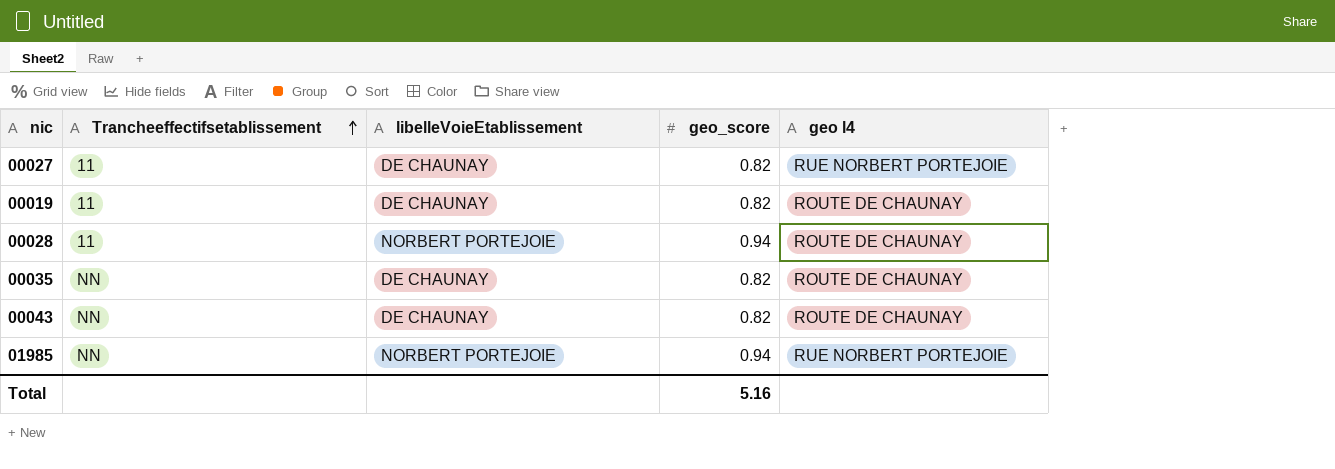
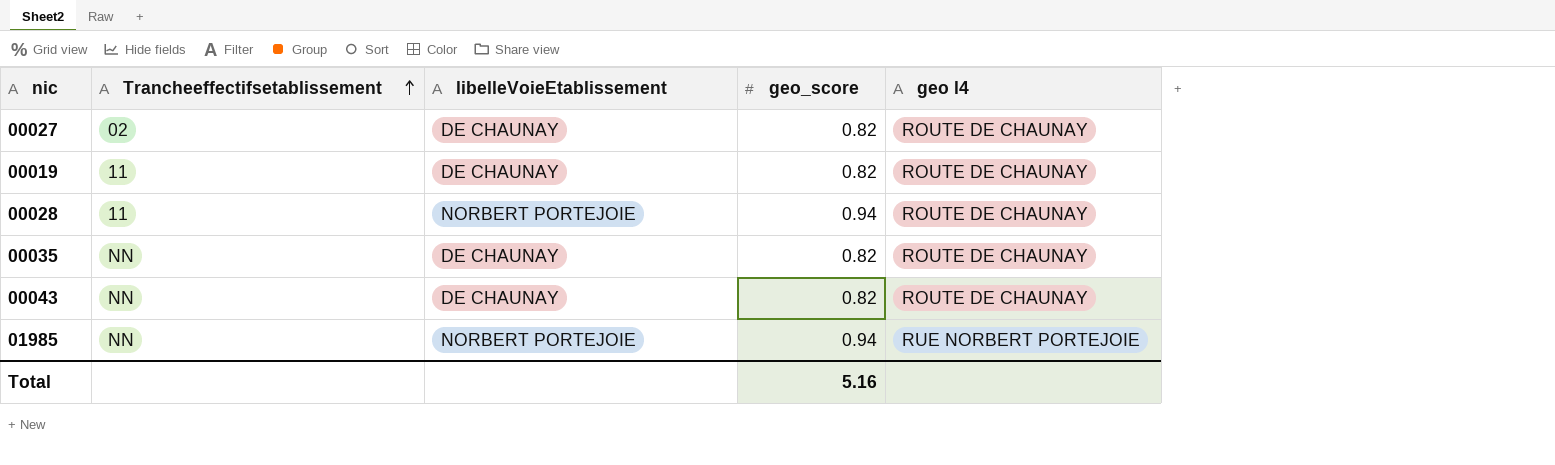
00027 | Trancheeffectifsetablissement: 11 -> 02
00027 | geo l4: RUE NORBERT PORTEJOIE -> ROUTE DE CHAUNAY

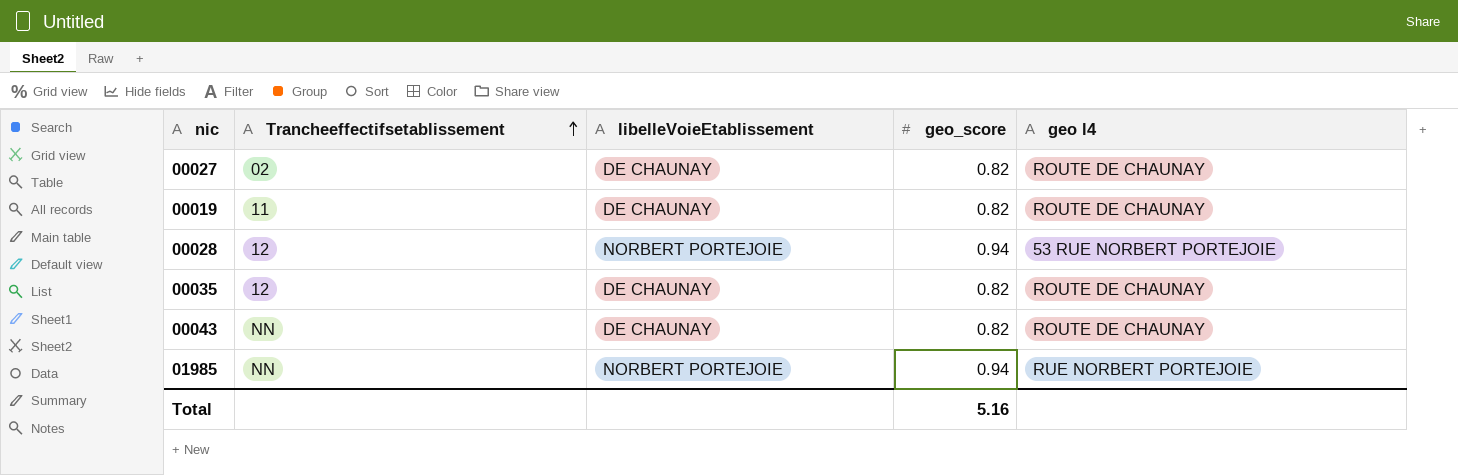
00028 | Trancheeffectifsetablissement: 11 -> 12
00028 | geo l4: ROUTE DE CHAUNAY -> 53 RUE NORBERT PORTEJOIE
00035 | Trancheeffectifsetablissement: NN -> 12

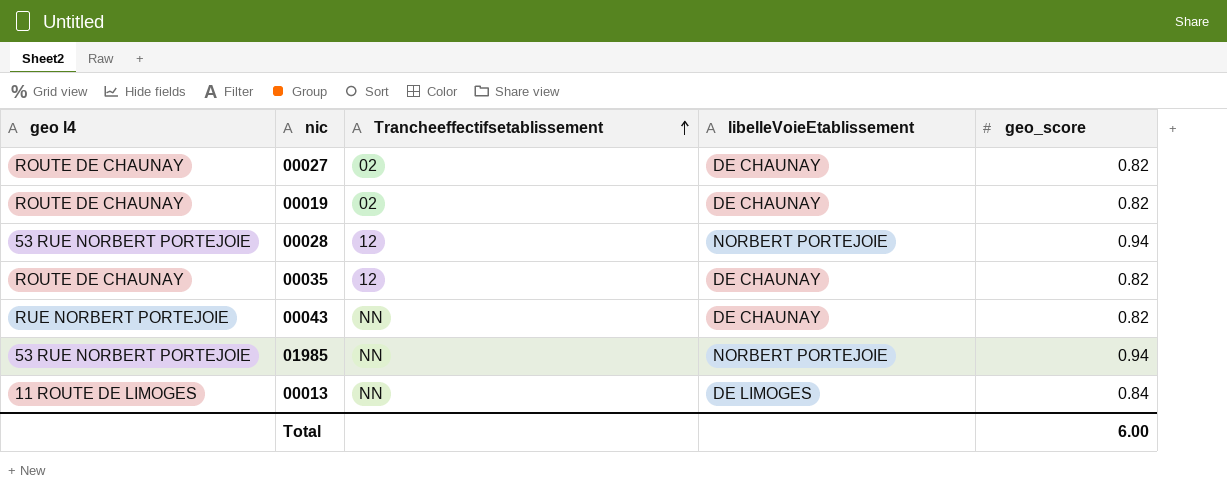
column geo l4 | position: 5 -> 1
00019 | Trancheeffectifsetablissement: 11 -> 02
00043 | geo l4: ROUTE DE CHAUNAY -> RUE NORBERT PORTEJOIE
01985 | geo l4: RUE NORBERT PORTEJOIE -> 53 RUE NORBERT PORTEJOIE
row 00013: none -> 11 ROUTE DE LIMOGES | NN | DE LIMOGES | 0.84
Total | geo_score: 5.16 -> 6.00

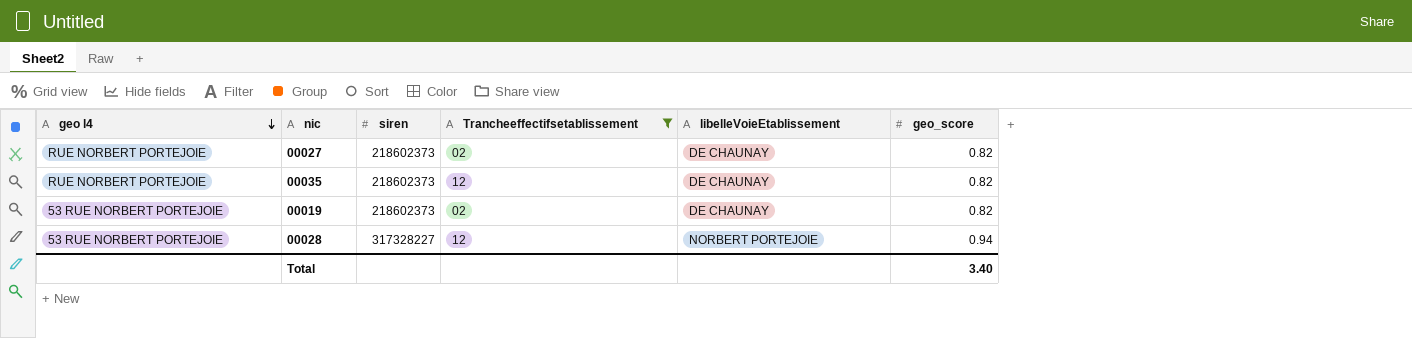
filter: none -> Trancheeffectifsetablissement != NN
row order: Trancheeffectifsetablissement ascending -> geo l4 descending
column siren | position: none -> 3
00027 | geo l4: ROUTE DE CHAUNAY -> RUE NORBERT PORTEJOIE
00035 | geo l4: ROUTE DE CHAUNAY -> RUE NORBERT PORTEJOIE
00019 | geo l4: ROUTE DE CHAUNAY -> 53 RUE NORBERT PORTEJOIE
Total | geo_score: 6.00 -> 3.40

